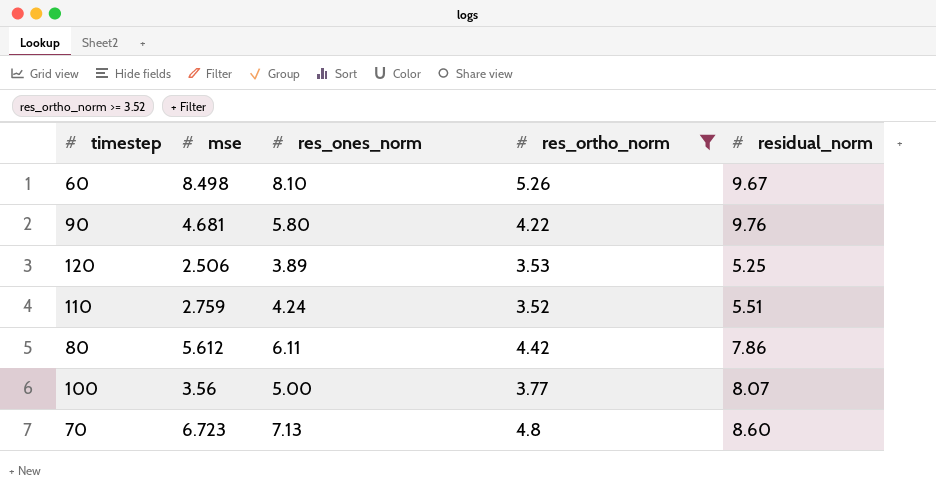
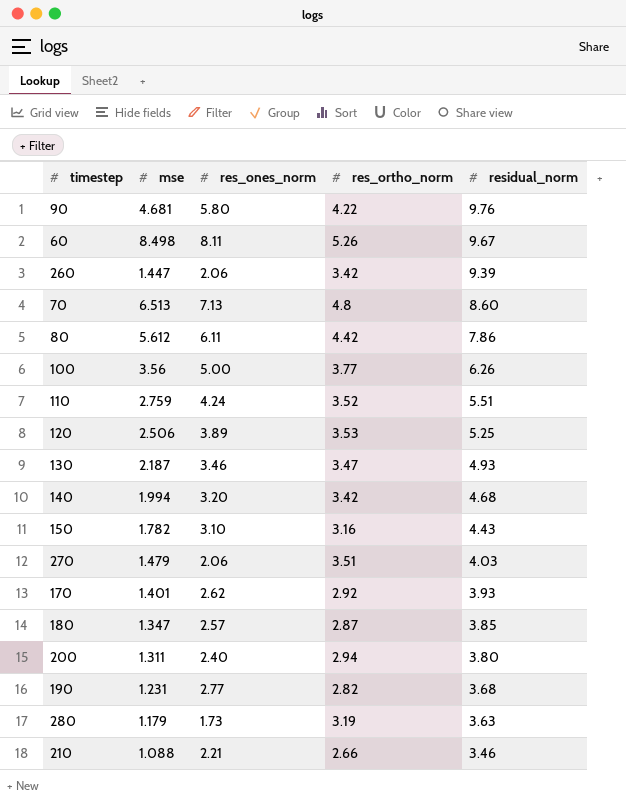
filter: res_ortho_norm >= 3.52 -> none
row order: none -> residual_norm descending
60 | res_ones_norm: 8.10 -> 8.11
70 | mse: 6.723 -> 6.513
100 | residual_norm: 8.07 -> 6.26

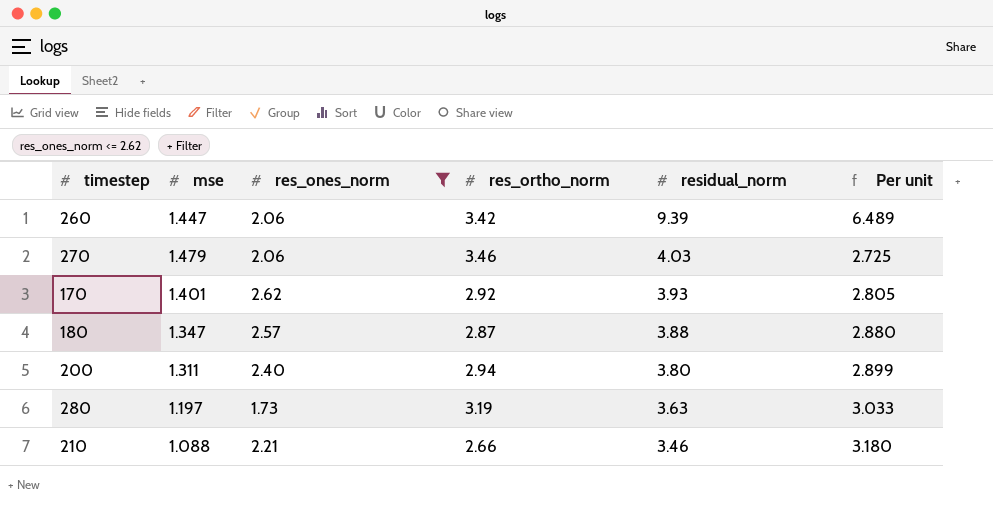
filter: none -> res_ones_norm <= 2.62
column Per unit | formula: none -> [residual_norm] / [mse]
270 | res_ortho_norm: 3.51 -> 3.46
180 | residual_norm: 3.85 -> 3.88
280 | mse: 1.179 -> 1.197

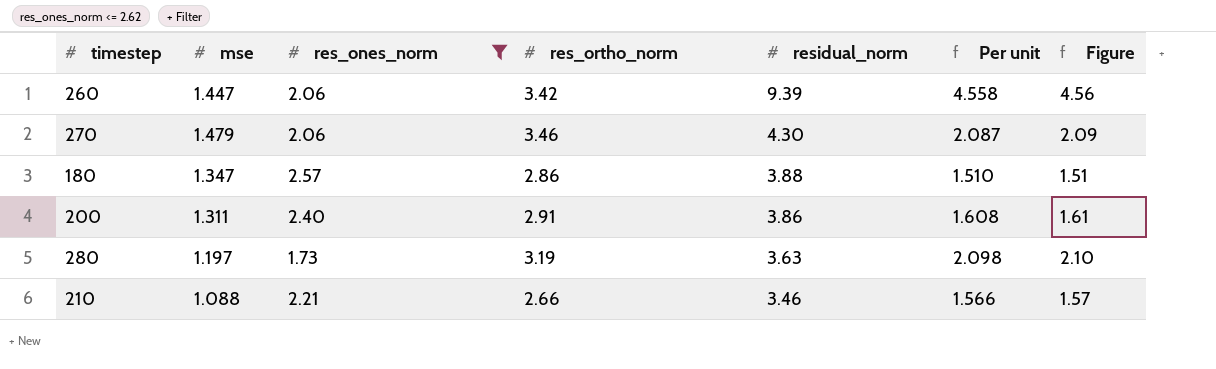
column Per unit | formula: [residual_norm] / [mse] -> [residual_norm] / [res_ones_norm]
column Figure | formula: none -> [residual_norm] / [res_ones_norm]
row 170: 1.401 | 2.62 | 2.92 | 3.93 | 2.805 -> none
270 | residual_norm: 4.03 -> 4.30
180 | res_ortho_norm: 2.87 -> 2.86
200 | res_ortho_norm: 2.94 -> 2.91
200 | residual_norm: 3.80 -> 3.86

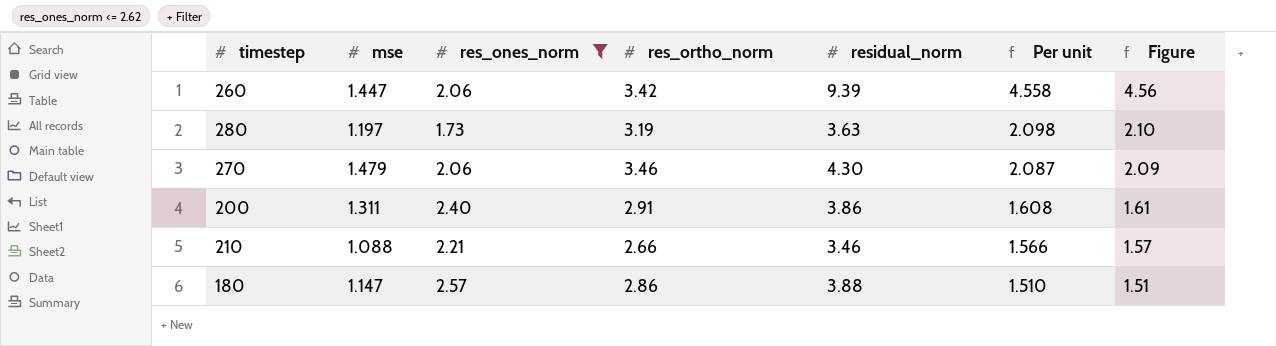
row order: residual_norm descending -> Per unit descending
180 | mse: 1.347 -> 1.147

